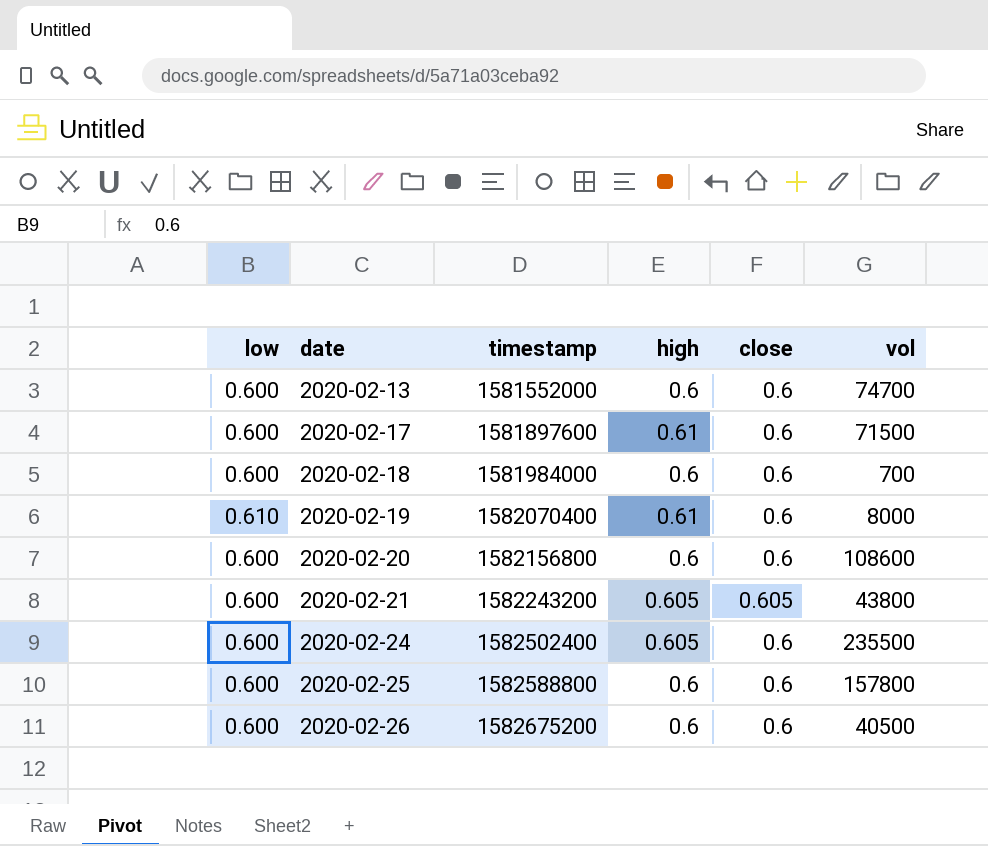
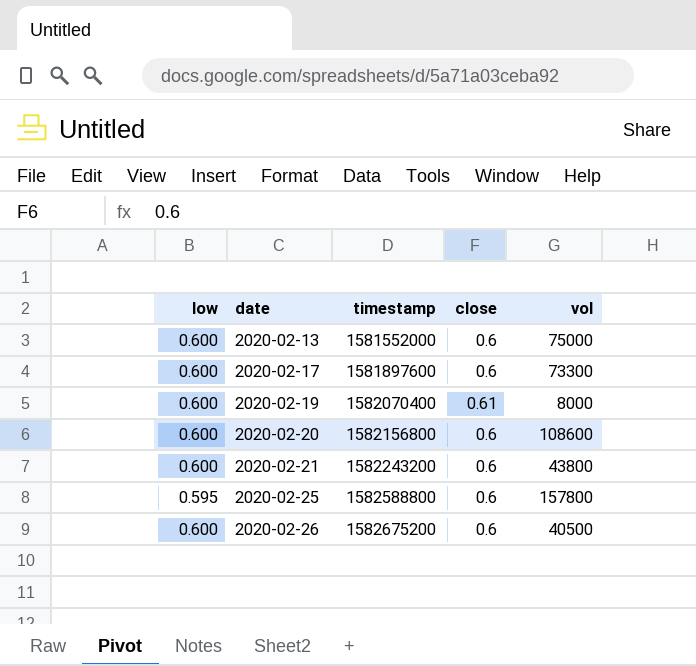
column high | position: 4 -> none
row 2020-02-18: 0.600 | 1581984000 | 0.6 | 0.6 | 700 -> none
row 2020-02-24: 0.600 | 1582502400 | 0.605 | 0.6 | 235500 -> none
2020-02-13 | vol: 74700 -> 75000
2020-02-17 | vol: 71500 -> 73300
2020-02-19 | low: 0.610 -> 0.600
2020-02-19 | close: 0.6 -> 0.61
2020-02-21 | close: 0.605 -> 0.6
2020-02-25 | low: 0.600 -> 0.595

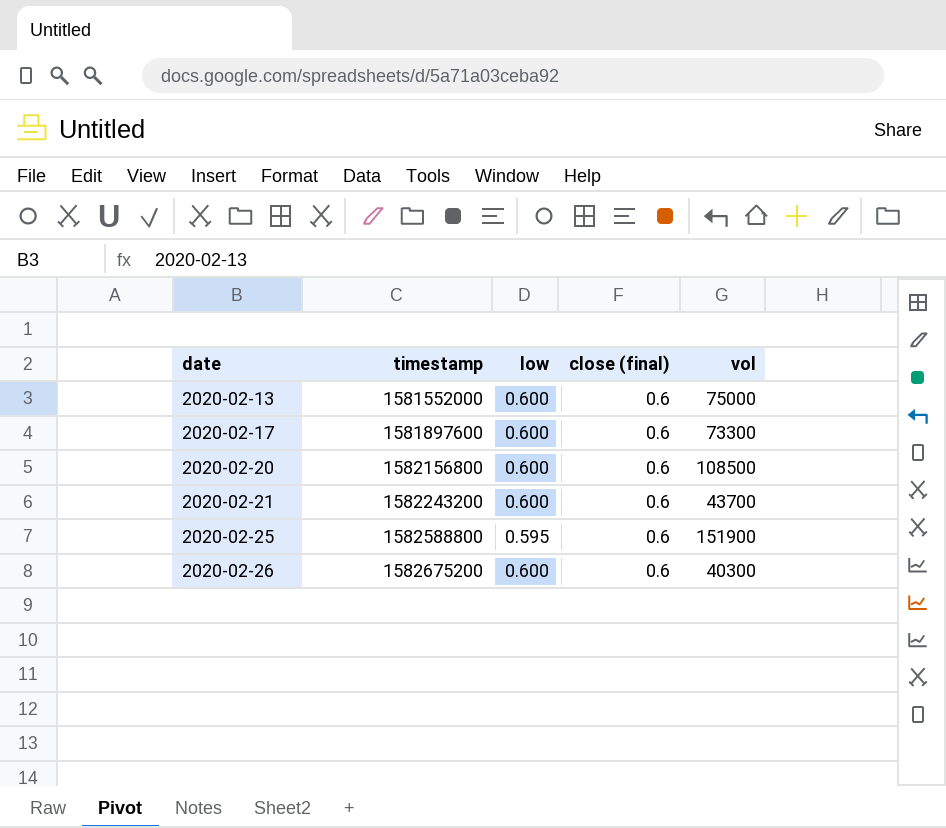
column low | position: 1 -> 3
column name: close -> close (final)
row 2020-02-19: 0.600 | 1582070400 | 0.61 | 8000 -> none
2020-02-20 | vol: 108600 -> 108500
2020-02-21 | vol: 43800 -> 43700
2020-02-25 | vol: 157800 -> 151900
2020-02-26 | vol: 40500 -> 40300

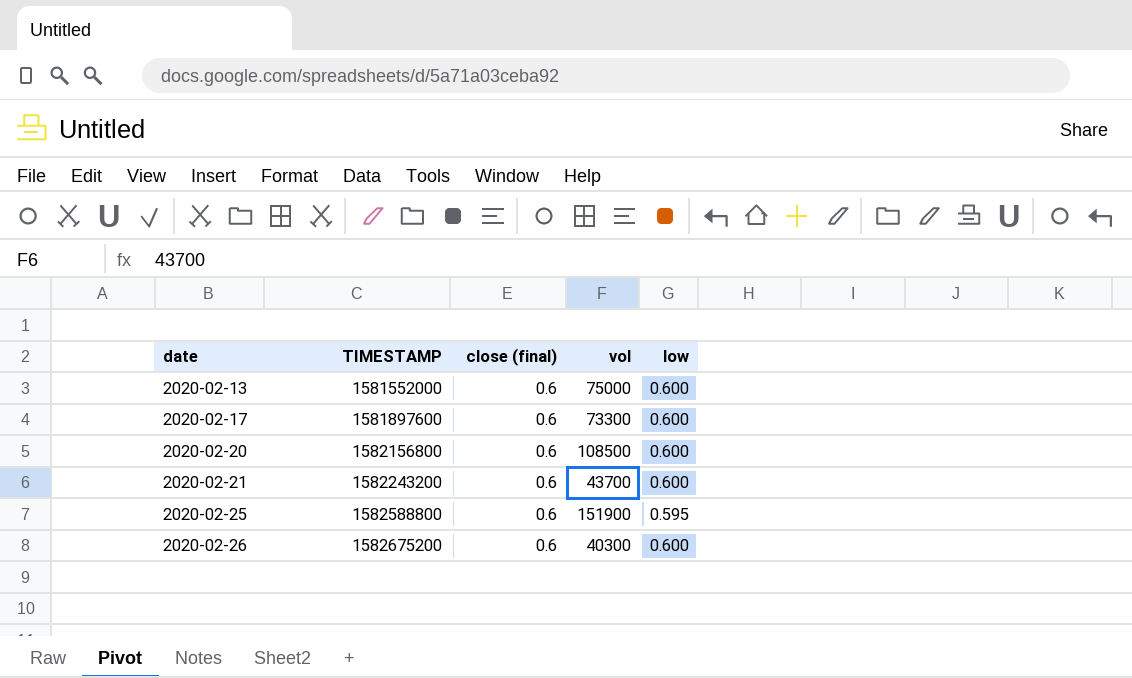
column name: timestamp -> TIMESTAMP
column low | position: 3 -> 5

